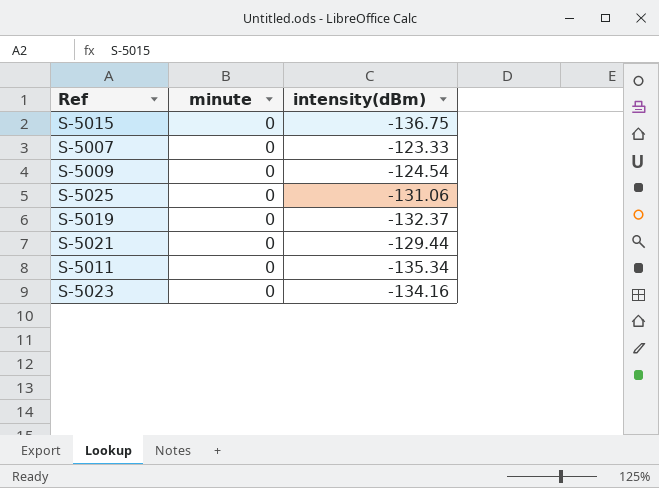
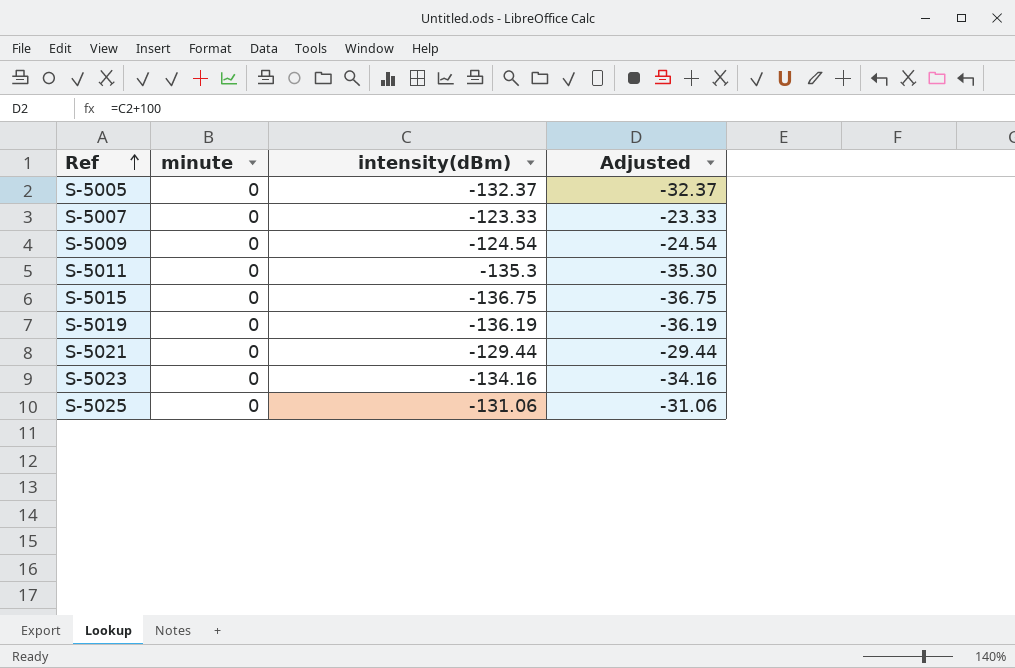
row order: none -> Ref ascending
column Adjusted | formula: none -> [intensity(dBm)] + 100
row S-5005: none -> 0 | -132.37 | -32.37
S-5011 | intensity(dBm): -135.34 -> -135.3
S-5019 | intensity(dBm): -132.37 -> -136.19

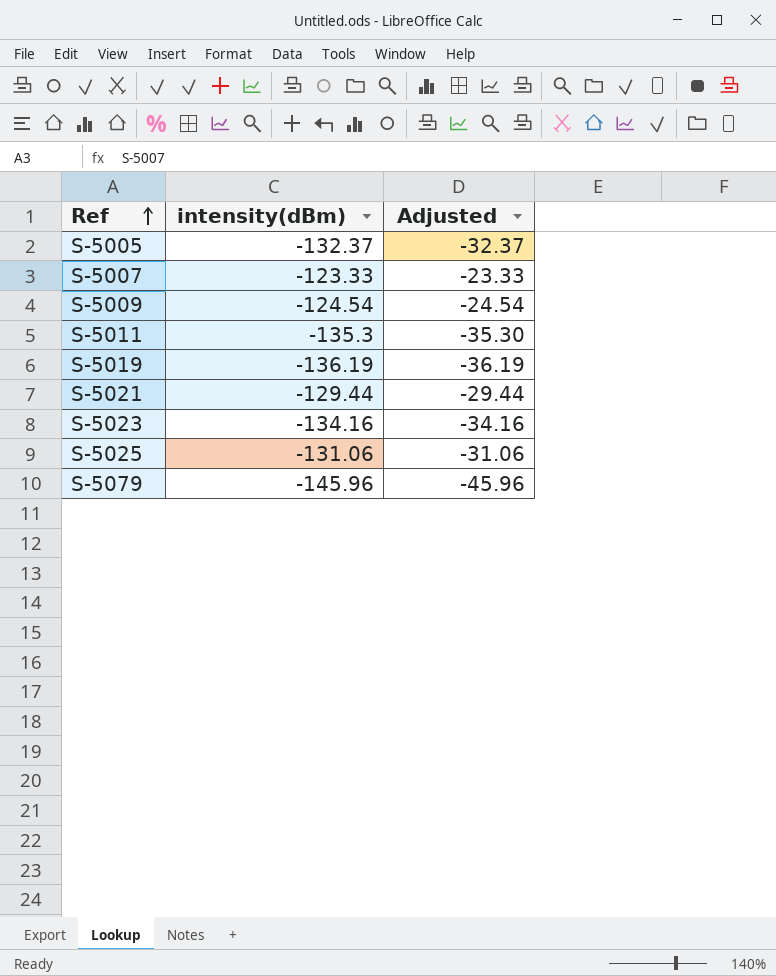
column minute | position: 2 -> none
row S-5015: 0 | -136.75 | -36.75 -> none
row S-5079: none -> -145.96 | -45.96

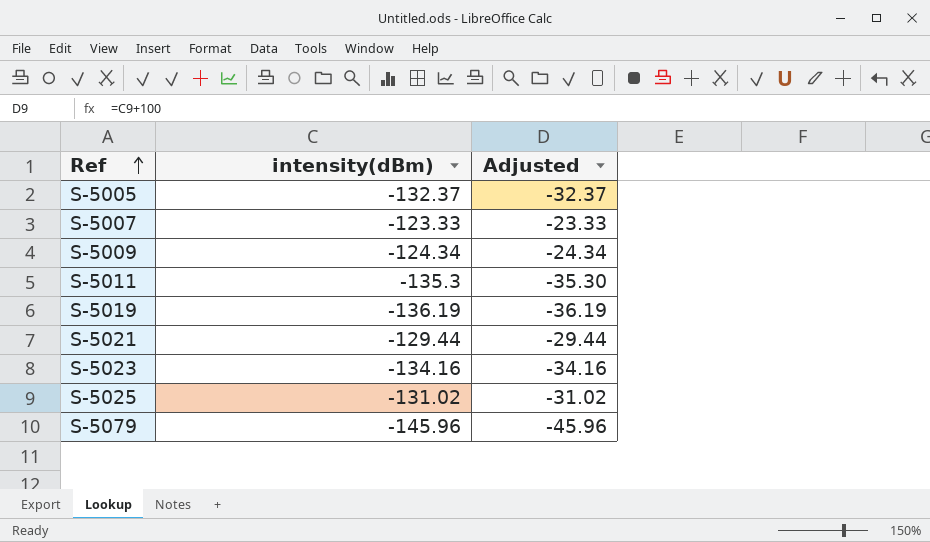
S-5009 | intensity(dBm): -124.54 -> -124.34
S-5009 | Adjusted: -24.54 -> -24.34
S-5025 | intensity(dBm): -131.06 -> -131.02
S-5025 | Adjusted: -31.06 -> -31.02

